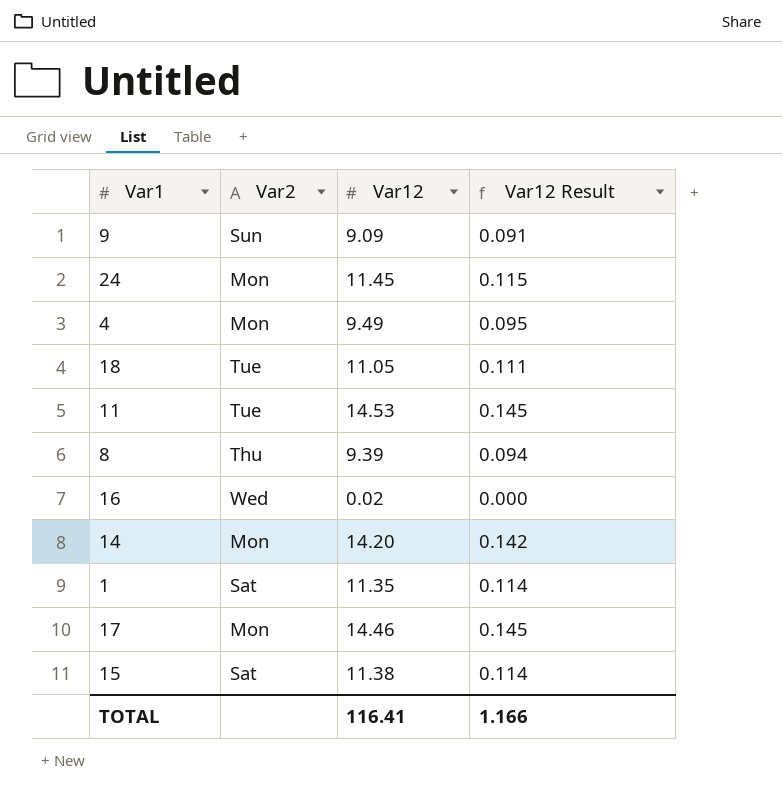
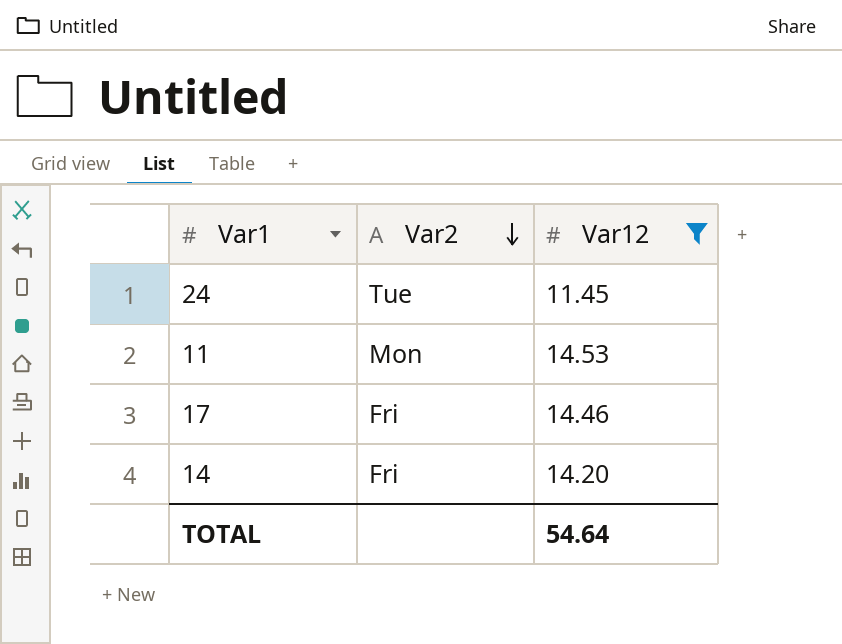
filter: none -> Var12 >= 11.45
row order: none -> Var2 descending
column Var12 Result | formula: [Var12] * 0.01 -> none
24 | Var2: Mon -> Tue
11 | Var2: Tue -> Mon
17 | Var2: Mon -> Fri
14 | Var2: Mon -> Fri
TOTAL | Var12: 116.41 -> 54.64

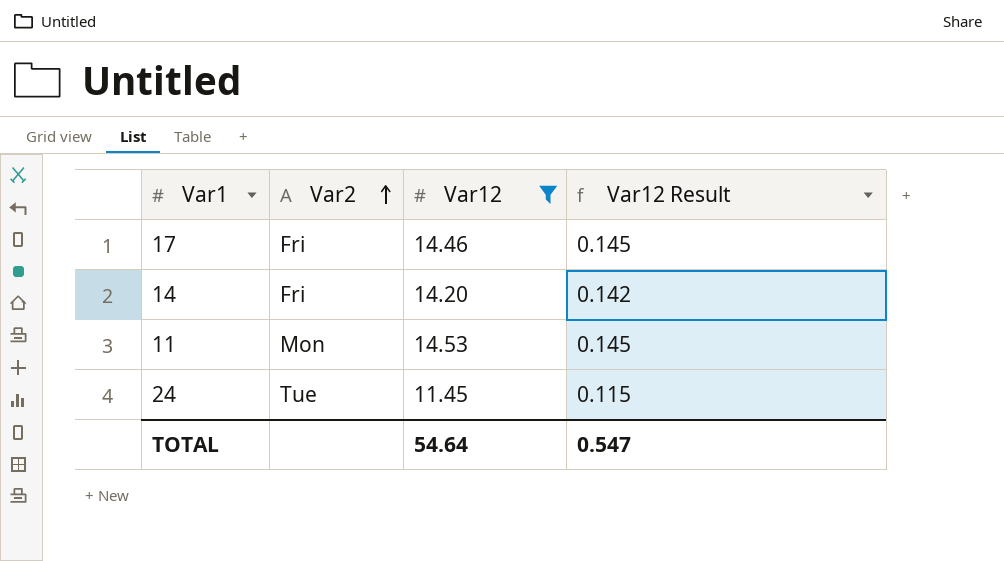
row order: Var2 descending -> Var2 ascending
column Var12 Result | formula: none -> [Var12] * 0.01

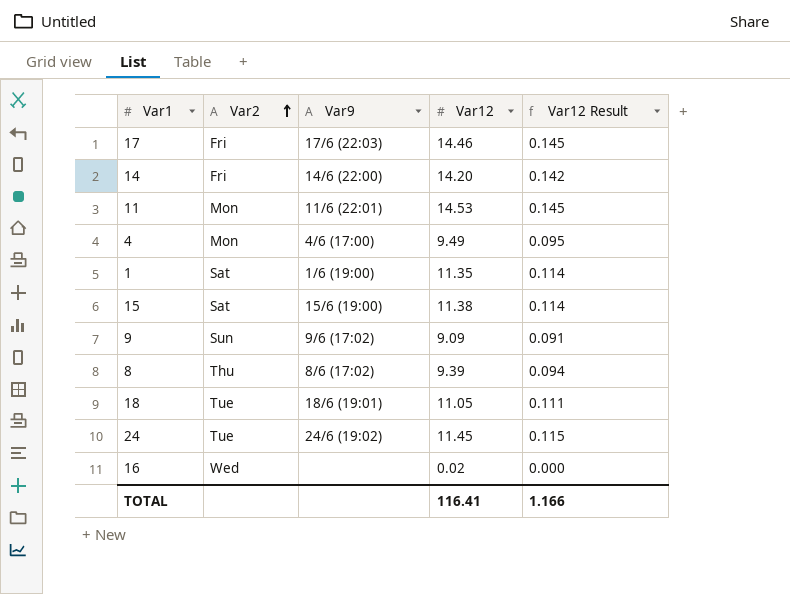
filter: Var12 >= 11.45 -> none
column Var9 | position: none -> 3
TOTAL | Var12: 54.64 -> 116.41
TOTAL | Var12 Result: 0.547 -> 1.166

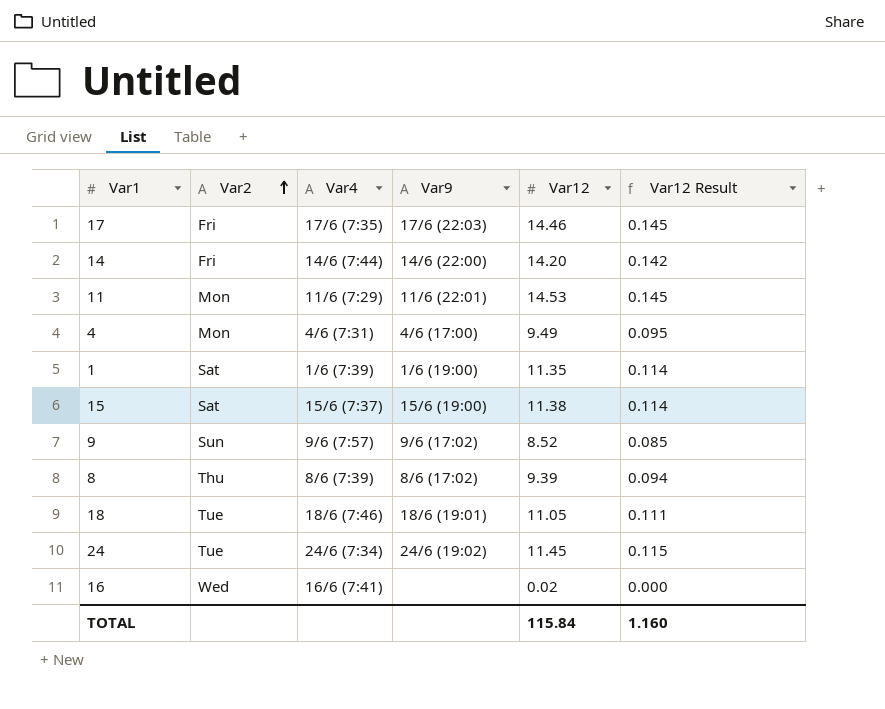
column Var4 | position: none -> 3
9 | Var12: 9.09 -> 8.52
9 | Var12 Result: 0.091 -> 0.085
TOTAL | Var12: 116.41 -> 115.84
TOTAL | Var12 Result: 1.166 -> 1.160

